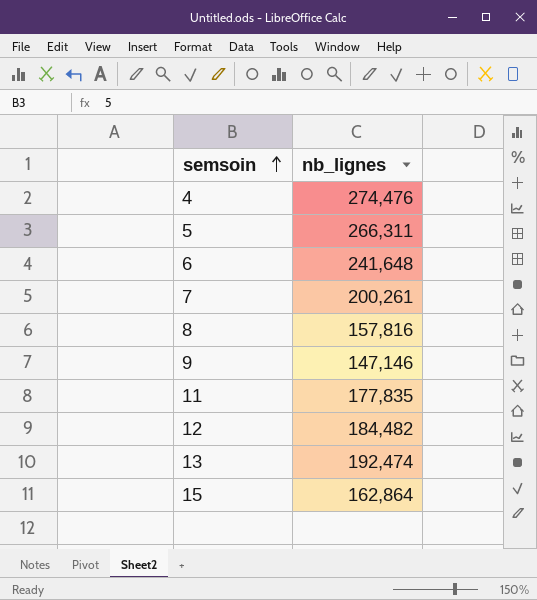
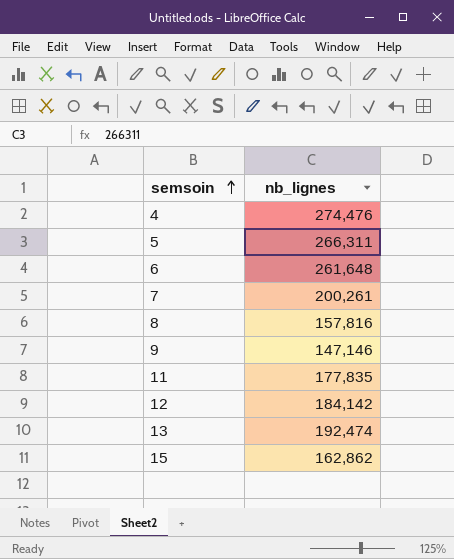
6 | nb_lignes: 241,648 -> 261,648
12 | nb_lignes: 184,482 -> 184,142
15 | nb_lignes: 162,864 -> 162,862

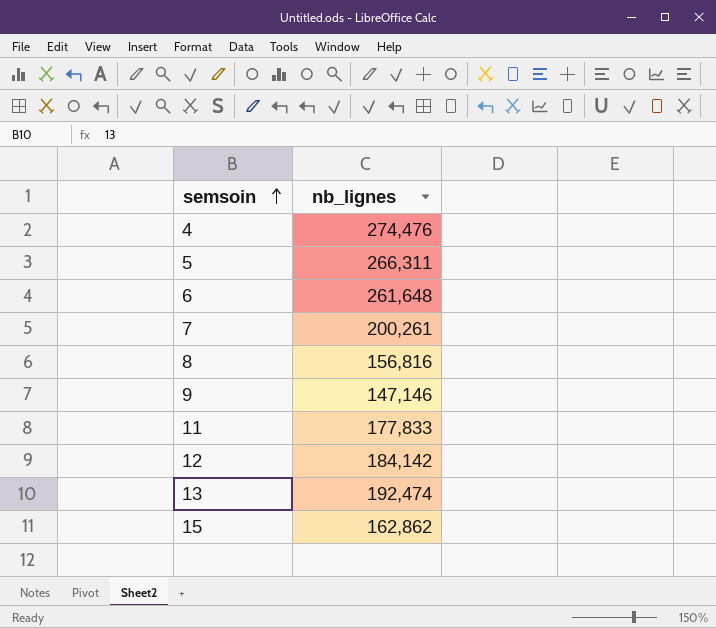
8 | nb_lignes: 157,816 -> 156,816
11 | nb_lignes: 177,835 -> 177,833

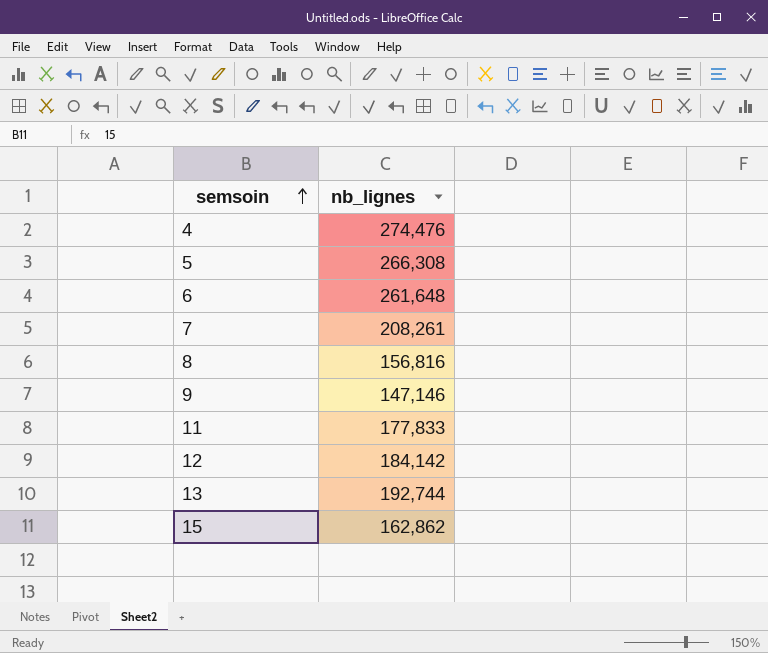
5 | nb_lignes: 266,311 -> 266,308
7 | nb_lignes: 200,261 -> 208,261
13 | nb_lignes: 192,474 -> 192,744

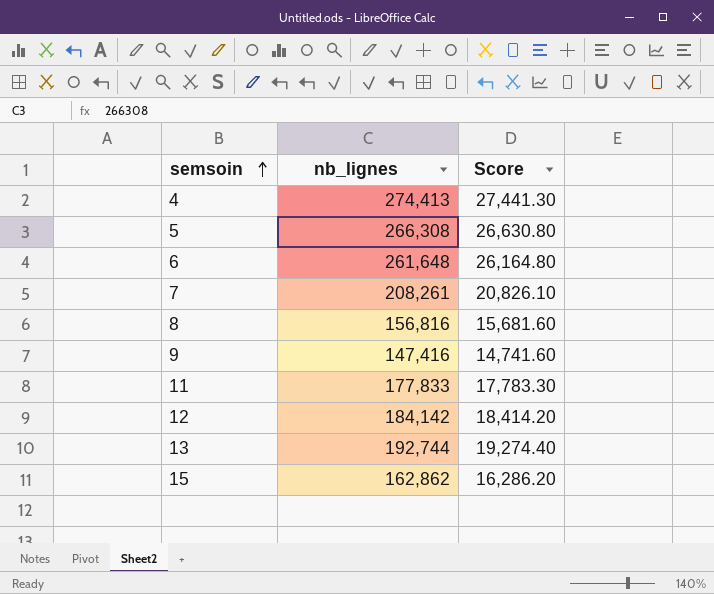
column Score | formula: none -> [nb_lignes] * 0.1
4 | nb_lignes: 274,476 -> 274,413
9 | nb_lignes: 147,146 -> 147,416

